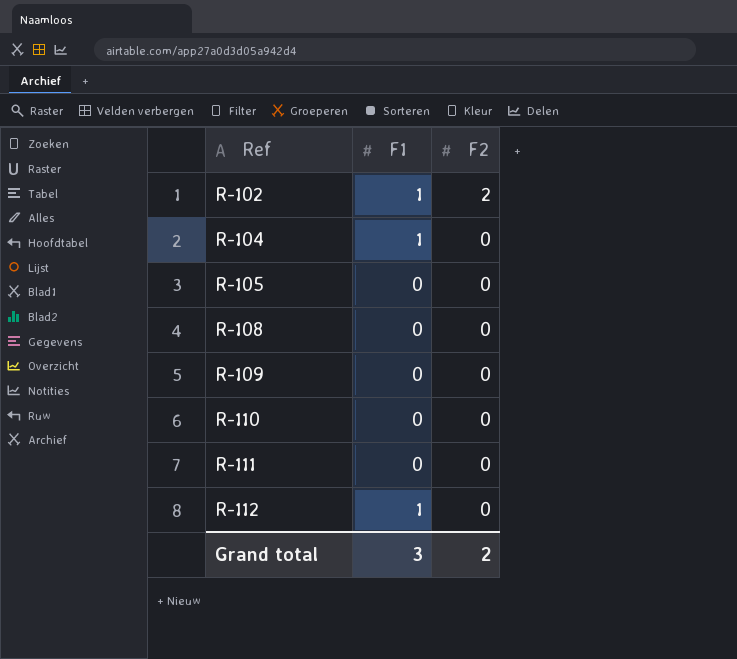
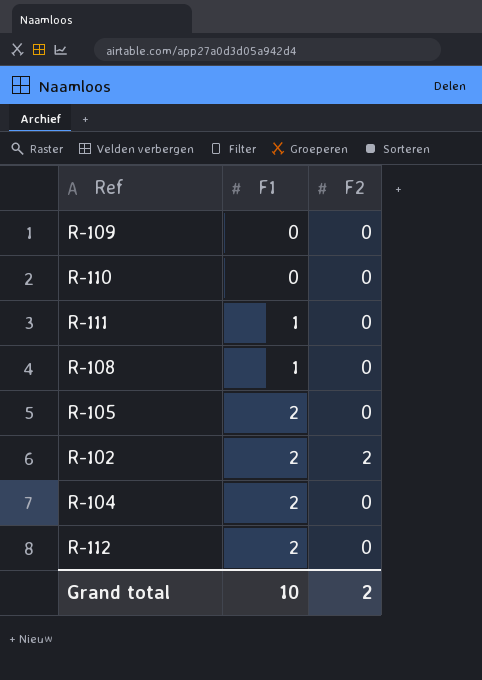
row order: Ref ascending -> F1 ascending
R-111 | F1: 0 -> 1
R-108 | F1: 0 -> 1
R-105 | F1: 0 -> 2
R-102 | F1: 1 -> 2
R-104 | F1: 1 -> 2
R-112 | F1: 1 -> 2
Grand total | F1: 3 -> 10

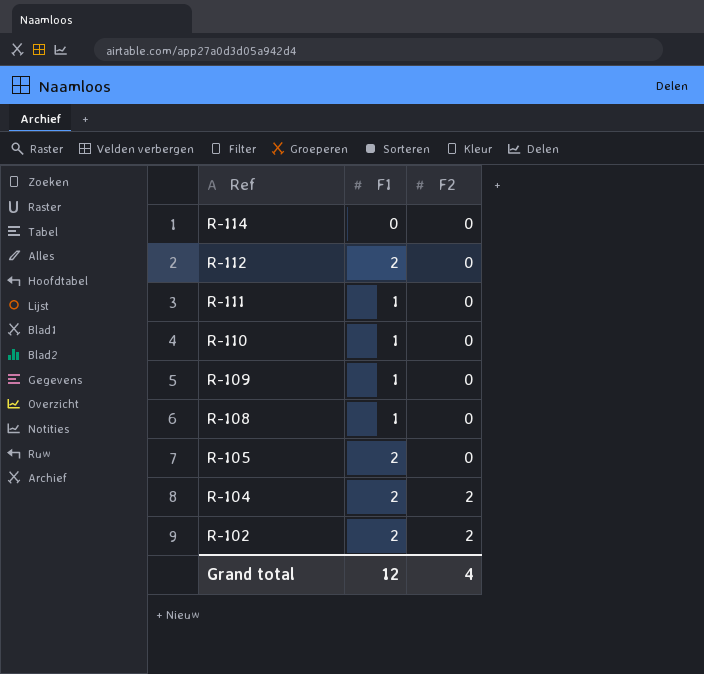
row order: F1 ascending -> Ref descending
row R-114: none -> 0 | 0
R-110 | F1: 0 -> 1
R-109 | F1: 0 -> 1
R-104 | F2: 0 -> 2
Grand total | F1: 10 -> 12
Grand total | F2: 2 -> 4

